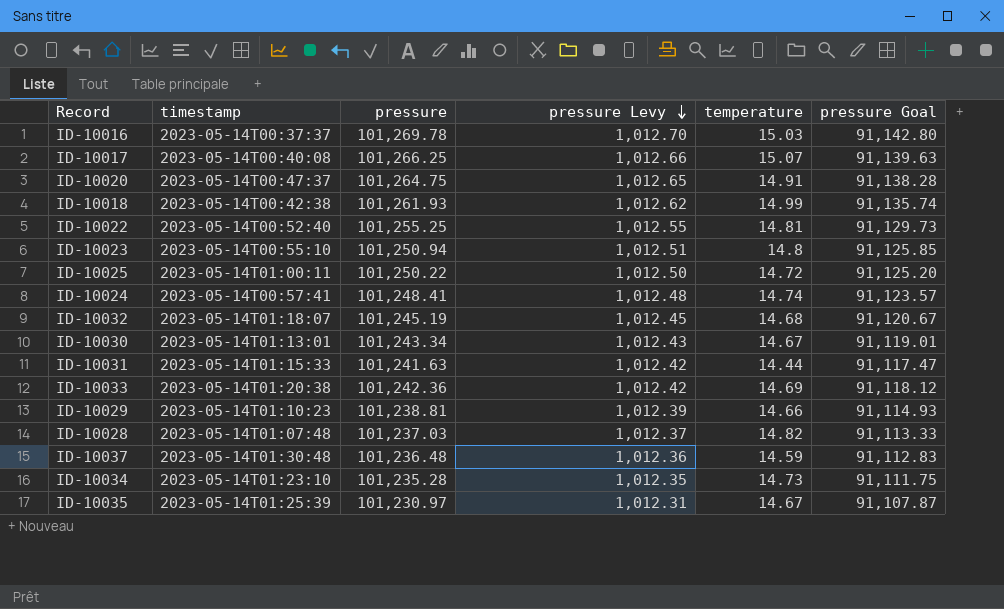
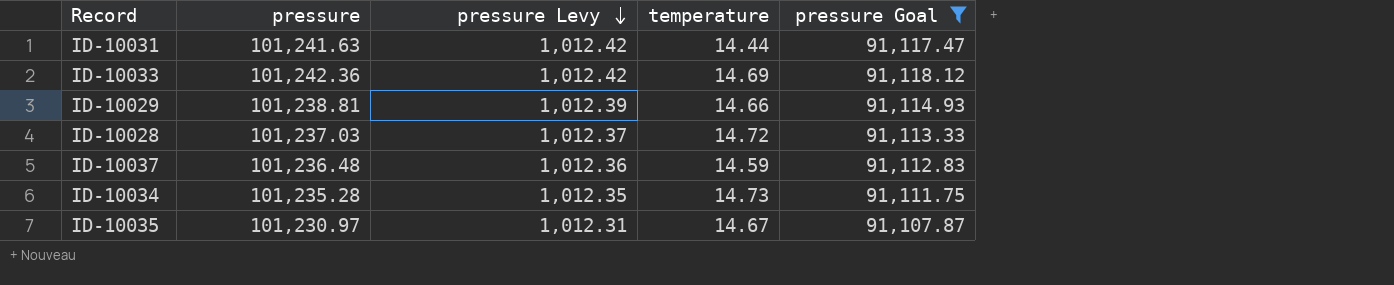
filter: none -> pressure Goal <= 91,118.12
column timestamp | position: 2 -> none
ID-10028 | temperature: 14.82 -> 14.72

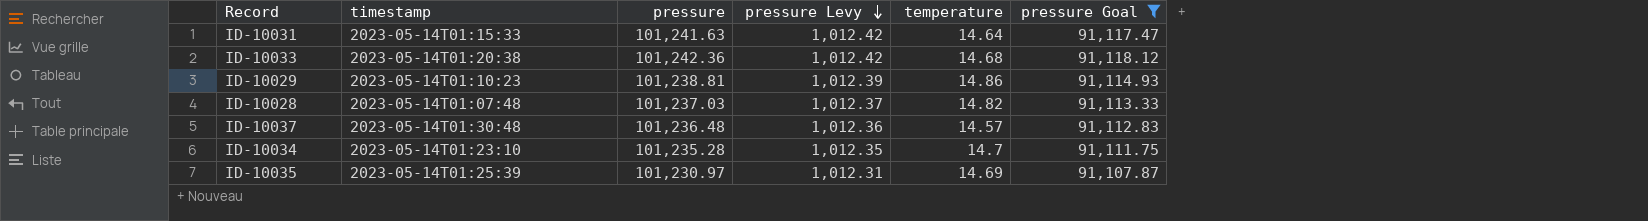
column timestamp | position: none -> 2
ID-10031 | temperature: 14.44 -> 14.64
ID-10033 | temperature: 14.69 -> 14.68
ID-10029 | temperature: 14.66 -> 14.86
ID-10028 | temperature: 14.72 -> 14.82
ID-10037 | temperature: 14.59 -> 14.57
ID-10034 | temperature: 14.73 -> 14.7
ID-10035 | temperature: 14.67 -> 14.69

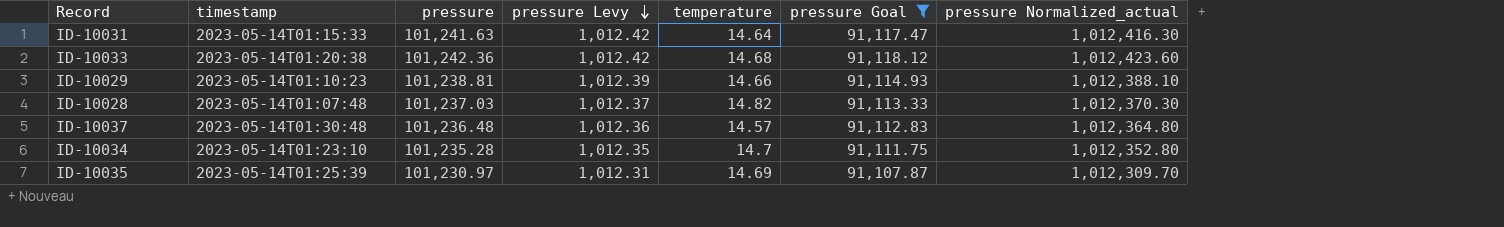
column pressure Normalized_actual | formula: none -> [pressure] * 10
ID-10029 | temperature: 14.86 -> 14.66

